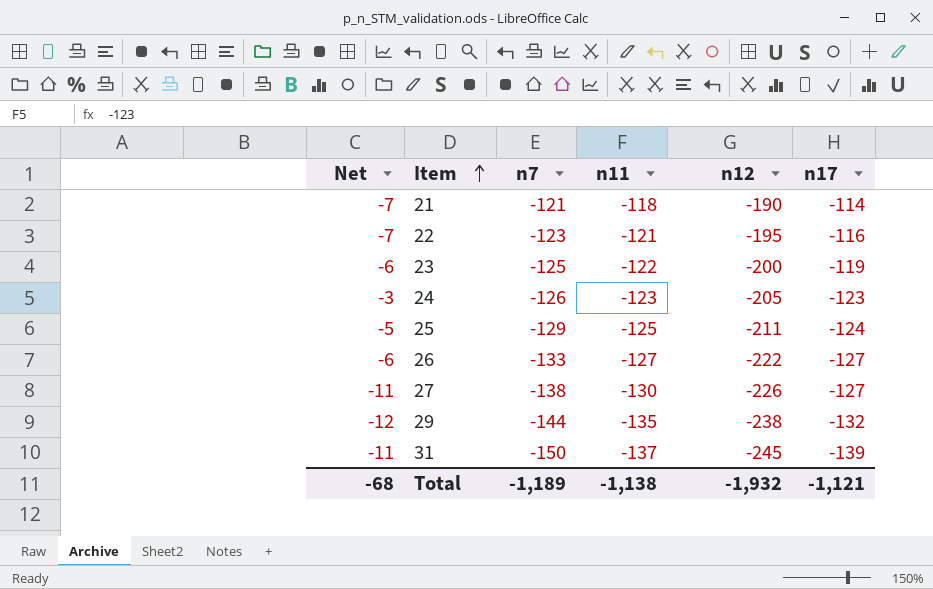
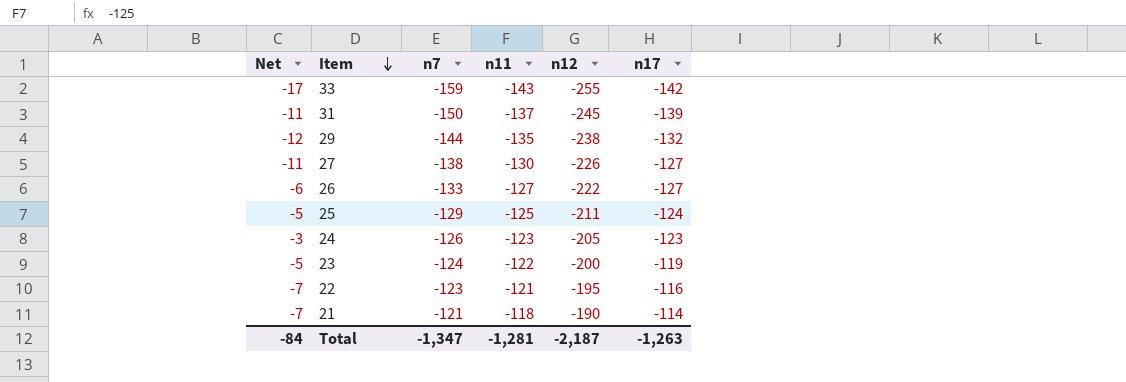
row order: Item ascending -> Item descending
row 33: none -> -17 | -159 | -143 | -255 | -142
23 | Net: -6 -> -5
23 | n7: -125 -> -124
Total | Net: -68 -> -84
Total | n7: -1,189 -> -1,347
Total | n11: -1,138 -> -1,281
Total | n12: -1,932 -> -2,187
Total | n17: -1,121 -> -1,263

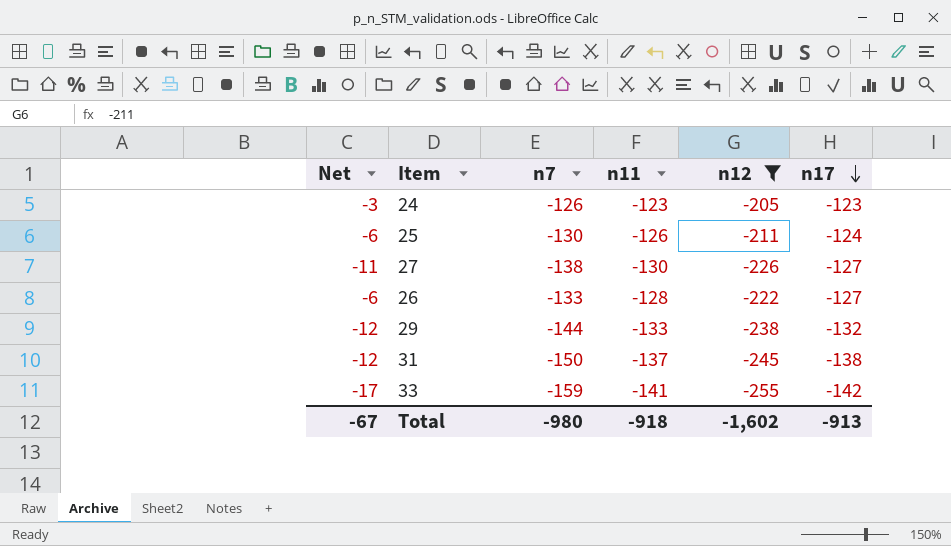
filter: none -> n12 <= -205
row order: Item descending -> n17 descending
25 | Net: -5 -> -6
25 | n7: -129 -> -130
25 | n11: -125 -> -126
26 | n11: -127 -> -128
29 | n11: -135 -> -133
31 | Net: -11 -> -12
31 | n17: -139 -> -138
33 | n11: -143 -> -141
Total | Net: -84 -> -67
Total | n7: -1,347 -> -980
Total | n11: -1,281 -> -918
Total | n12: -2,187 -> -1,602
Total | n17: -1,263 -> -913

